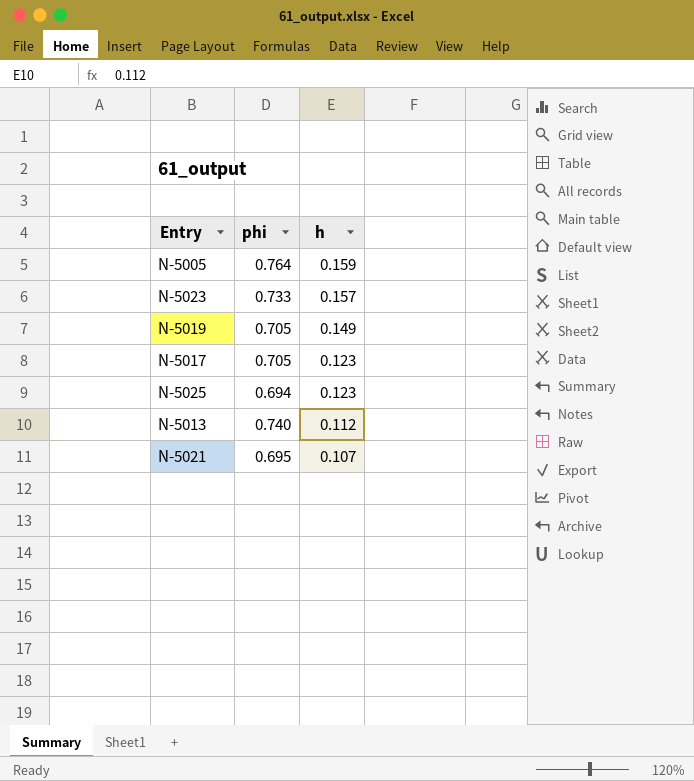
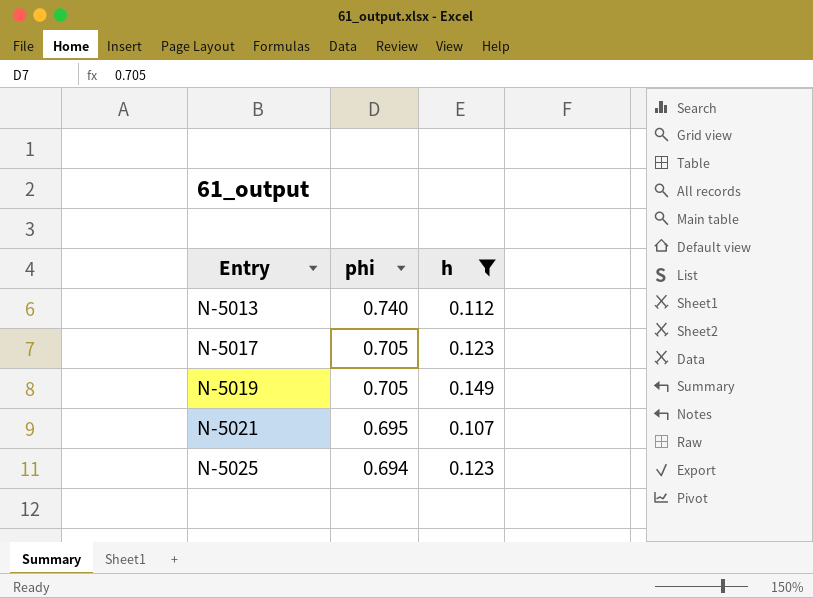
filter: none -> h <= 0.149
row order: h descending -> Entry ascending

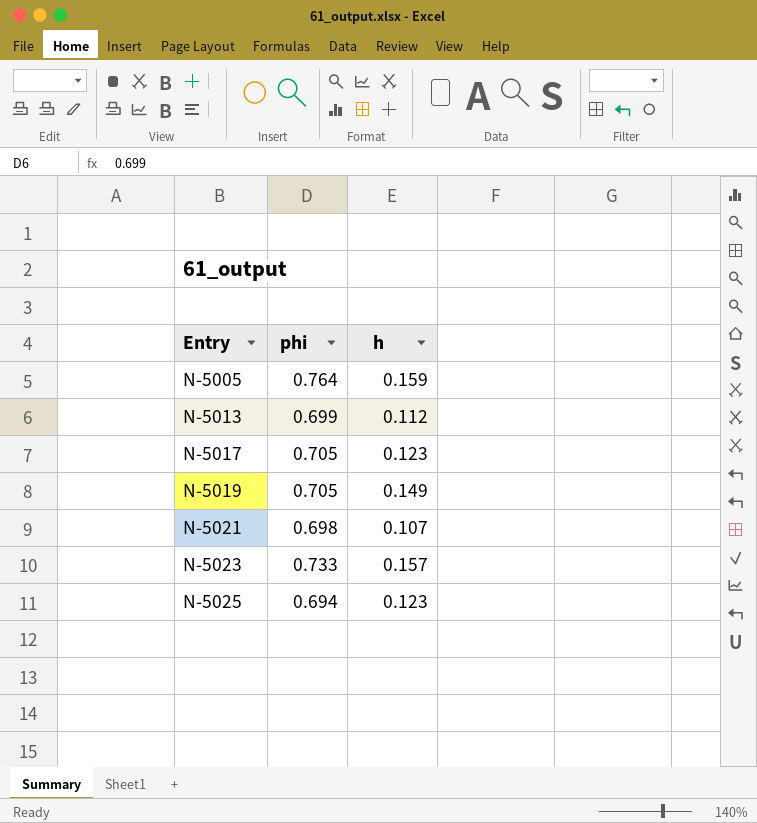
filter: h <= 0.149 -> none
N-5013 | phi: 0.740 -> 0.699
N-5021 | phi: 0.695 -> 0.698

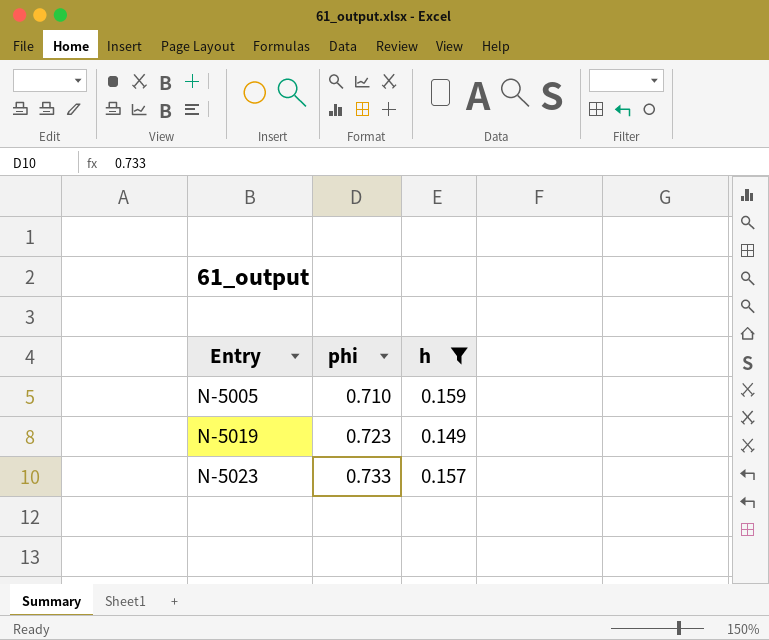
filter: none -> h >= 0.149
N-5005 | phi: 0.764 -> 0.710
N-5019 | phi: 0.705 -> 0.723

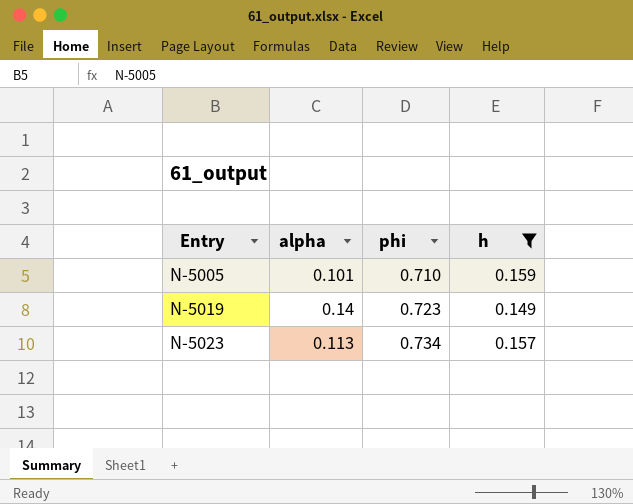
column alpha | position: none -> 2
N-5023 | phi: 0.733 -> 0.734

